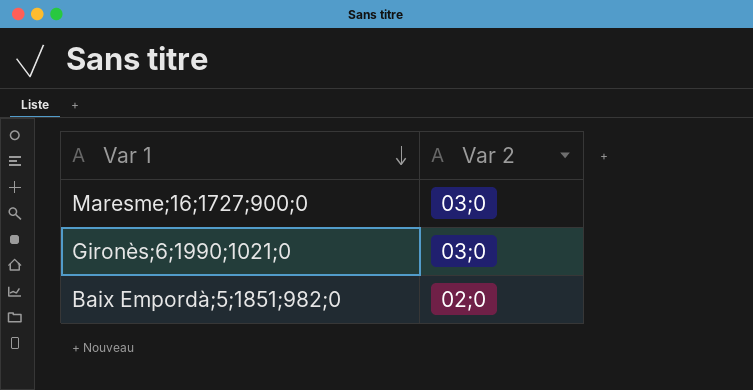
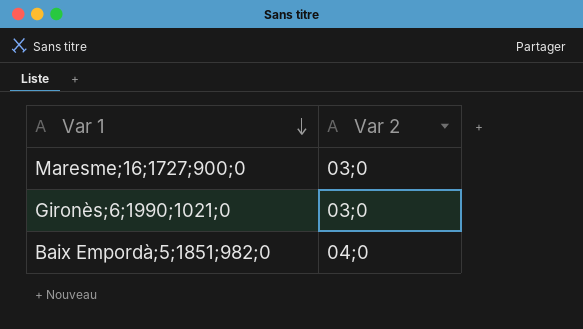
Baix Empordà;5;1851;982;0 | Var 2: 02;0 -> 04;0

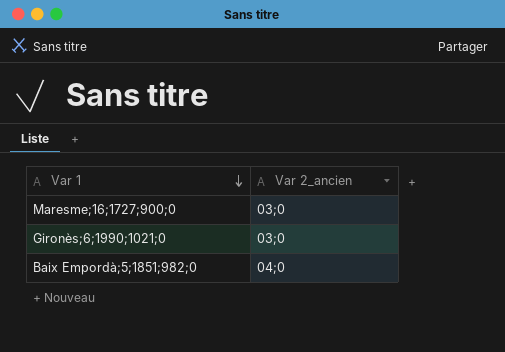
column name: Var 2 -> Var 2_ancien

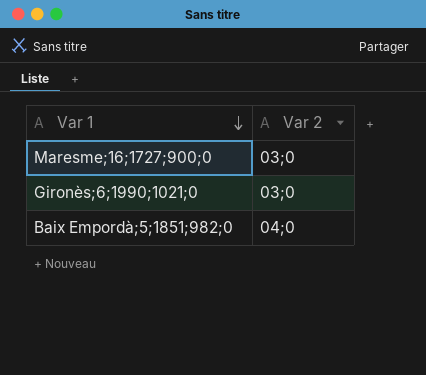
column name: Var 2_ancien -> Var 2

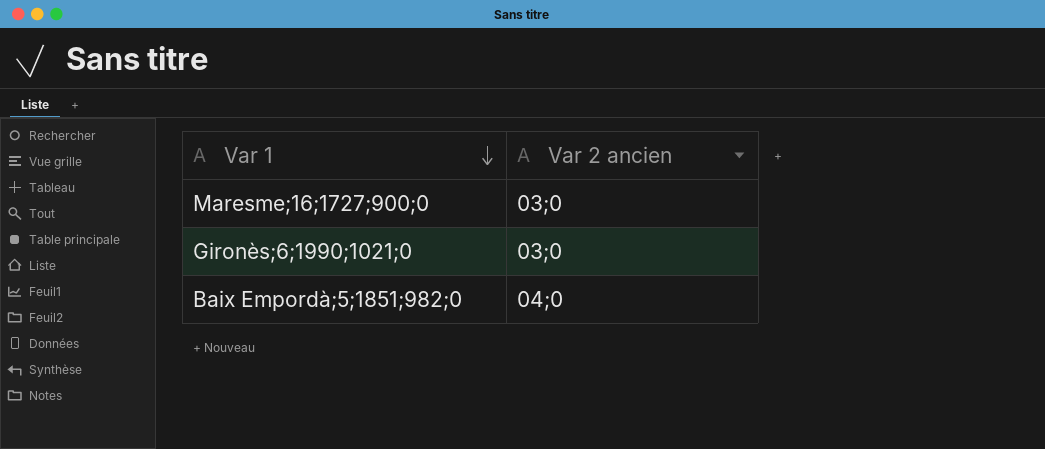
column name: Var 2 -> Var 2 ancien

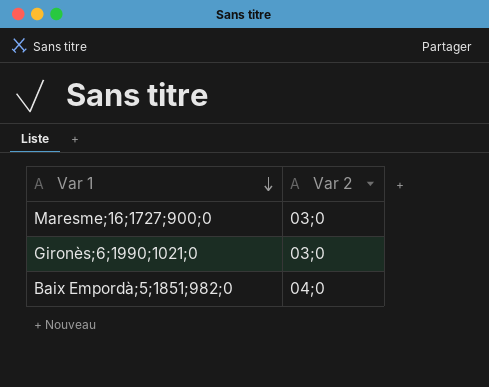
column name: Var 2 ancien -> Var 2

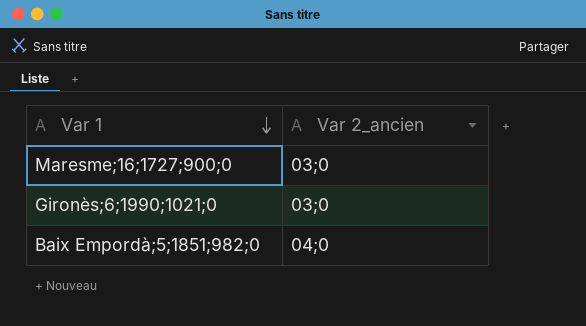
column name: Var 2 -> Var 2_ancien

